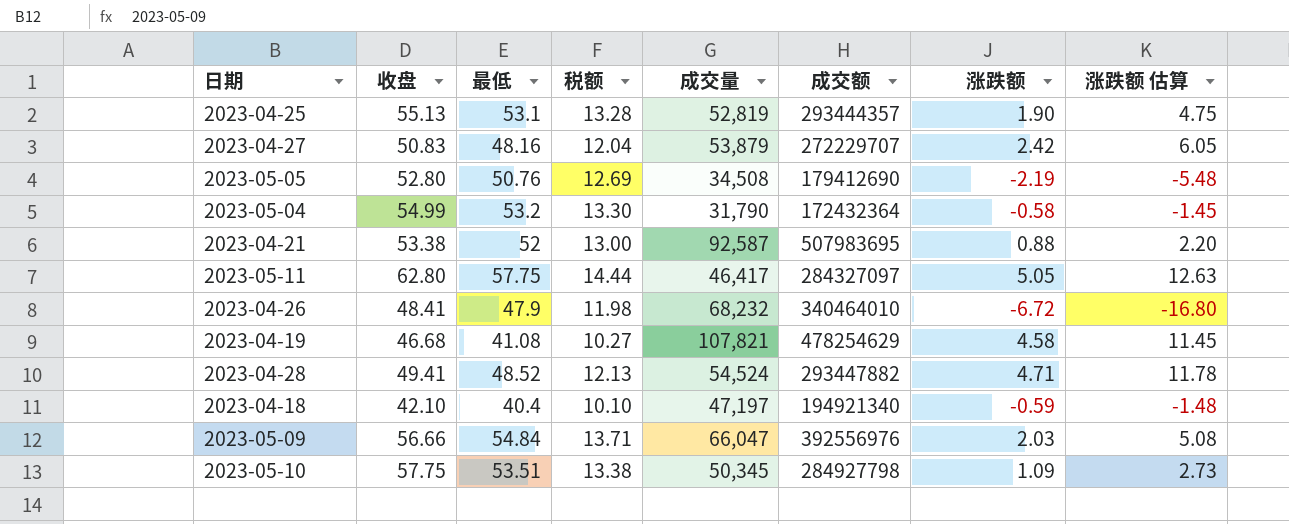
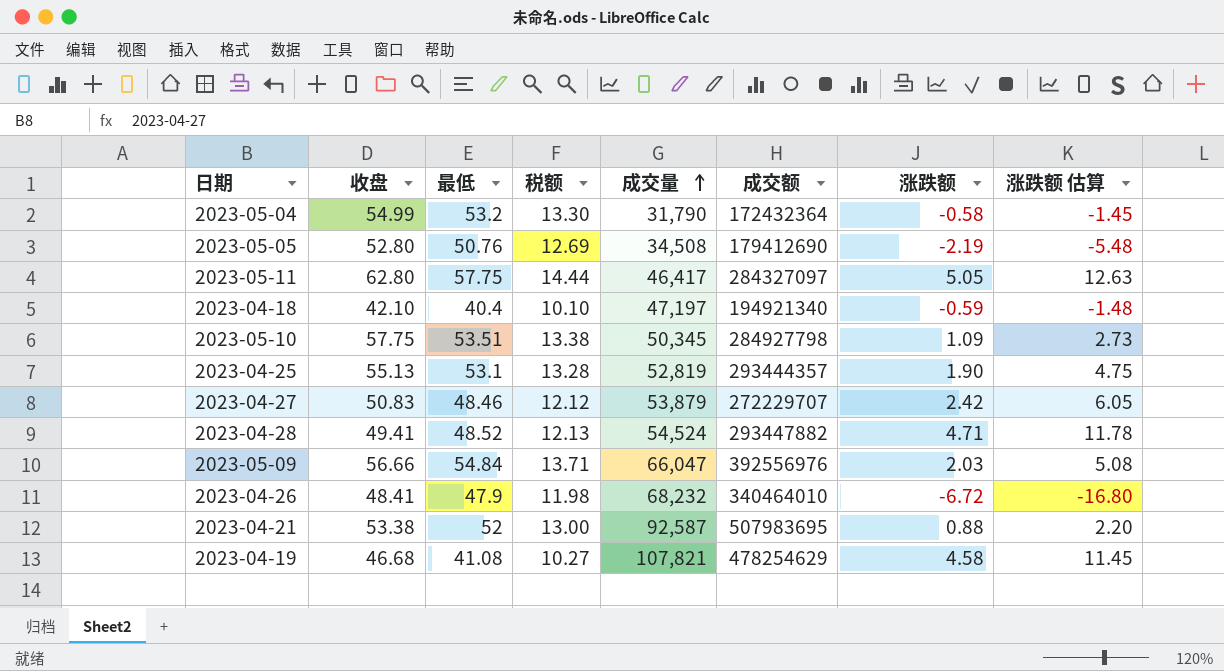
row order: none -> 成交量 ascending
2023-04-27 | 最低: 48.16 -> 48.46
2023-04-27 | 税额: 12.04 -> 12.12

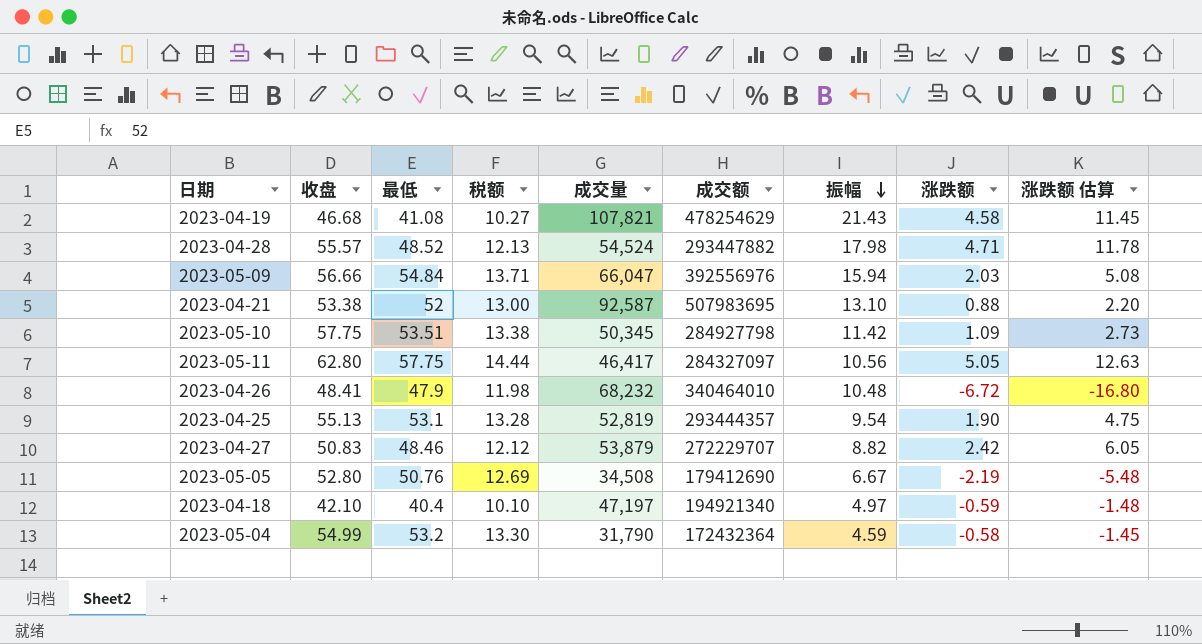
row order: 成交量 ascending -> 振幅 descending
column 振幅 | position: none -> 7
2023-04-28 | 收盘: 49.41 -> 55.57

